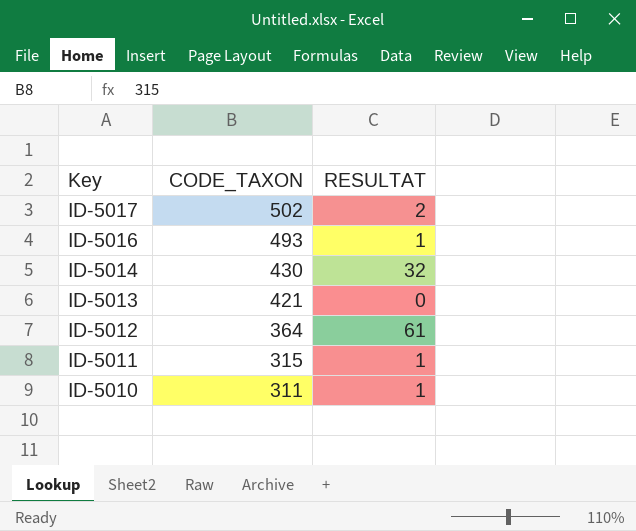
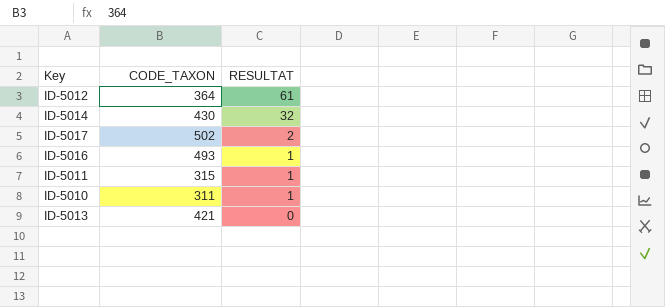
row order: Key descending -> RESULTAT descending

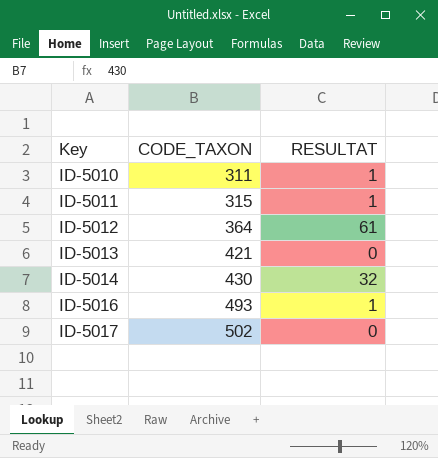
row order: RESULTAT descending -> Key ascending
ID-5017 | RESULTAT: 2 -> 0

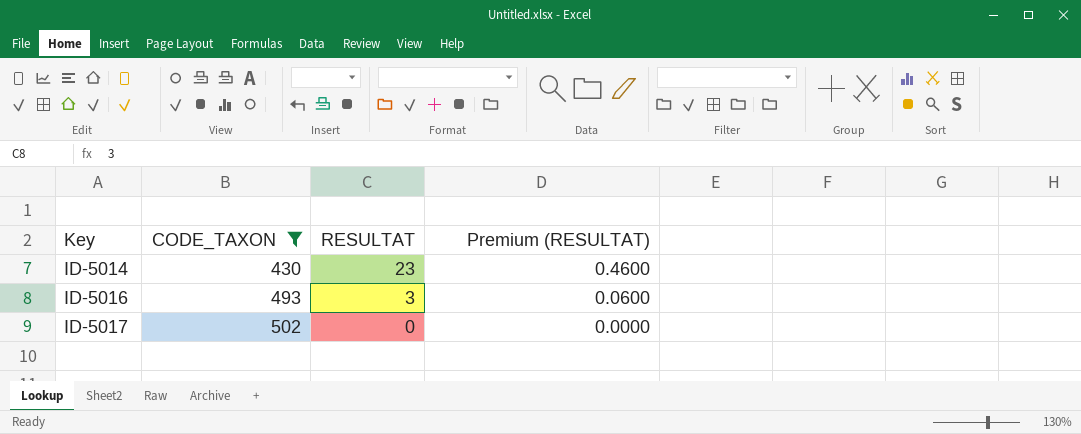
filter: none -> CODE_TAXON >= 430
column Premium (RESULTAT) | formula: none -> [RESULTAT] * 0.02
ID-5014 | RESULTAT: 32 -> 23
ID-5016 | RESULTAT: 1 -> 3

